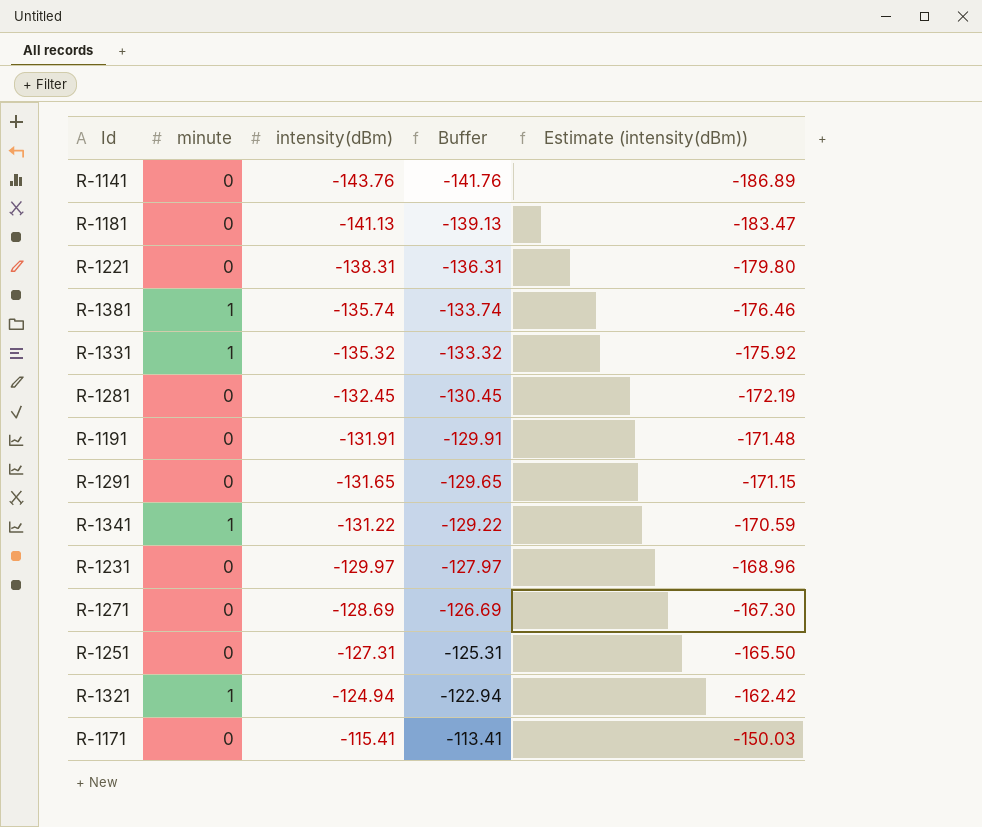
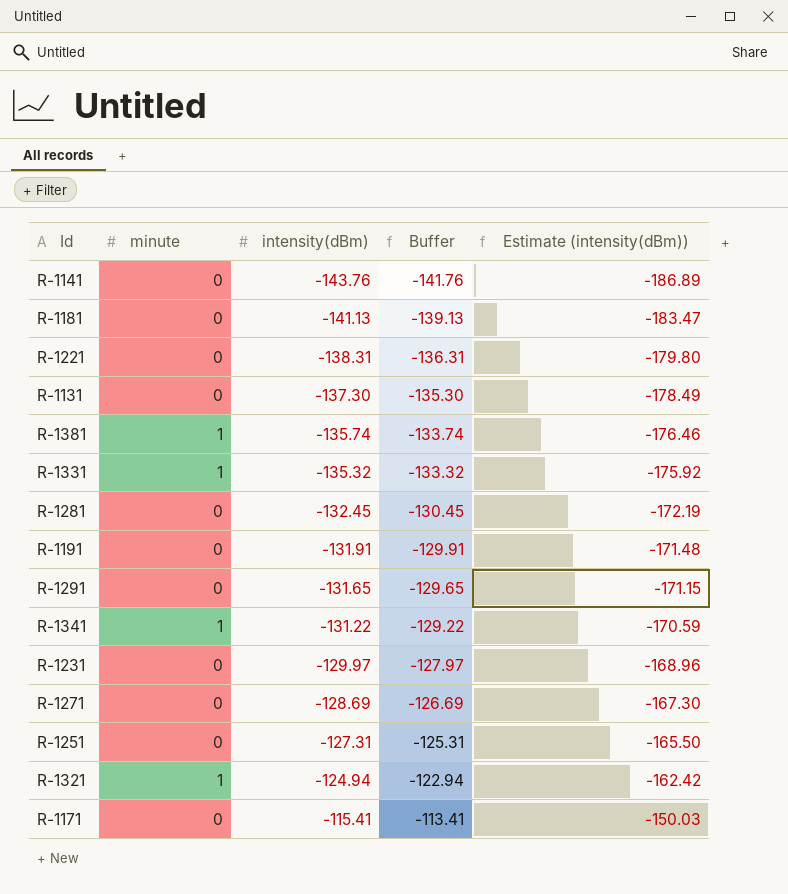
row R-1131: none -> 0 | -137.30 | -135.30 | -178.49

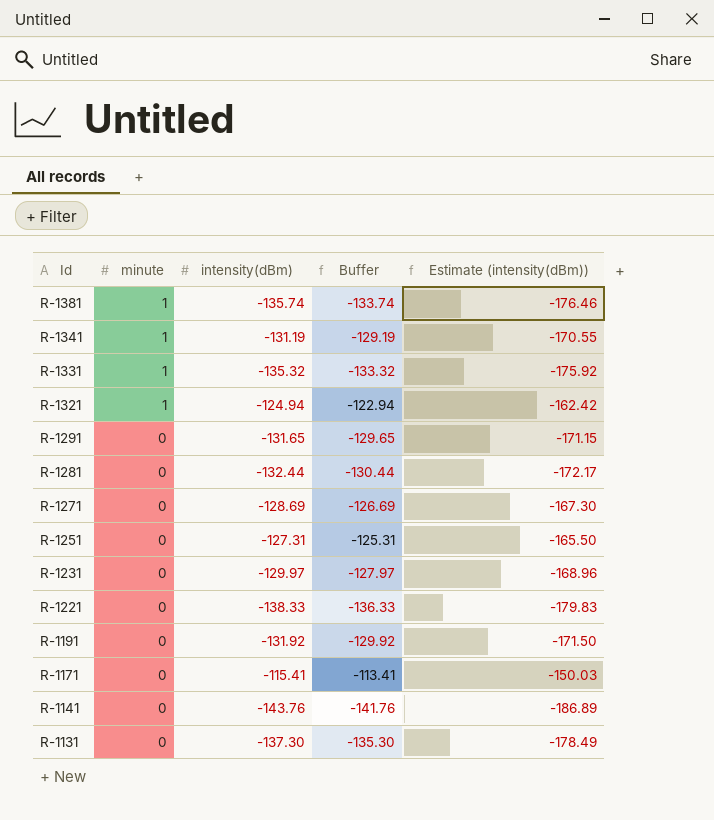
row order: intensity(dBm) ascending -> Id descending
row R-1181: 0 | -141.13 | -139.13 | -183.47 -> none
R-1341 | intensity(dBm): -131.22 -> -131.19
R-1341 | Buffer: -129.22 -> -129.19
R-1341 | Estimate (intensity(dBm)): -170.59 -> -170.55
R-1281 | intensity(dBm): -132.45 -> -132.44
R-1281 | Buffer: -130.45 -> -130.44
R-1281 | Estimate (intensity(dBm)): -172.19 -> -172.17
R-1221 | intensity(dBm): -138.31 -> -138.33
R-1221 | Buffer: -136.31 -> -136.33
R-1221 | Estimate (intensity(dBm)): -179.80 -> -179.83
R-1191 | intensity(dBm): -131.91 -> -131.92
R-1191 | Buffer: -129.91 -> -129.92
R-1191 | Estimate (intensity(dBm)): -171.48 -> -171.50

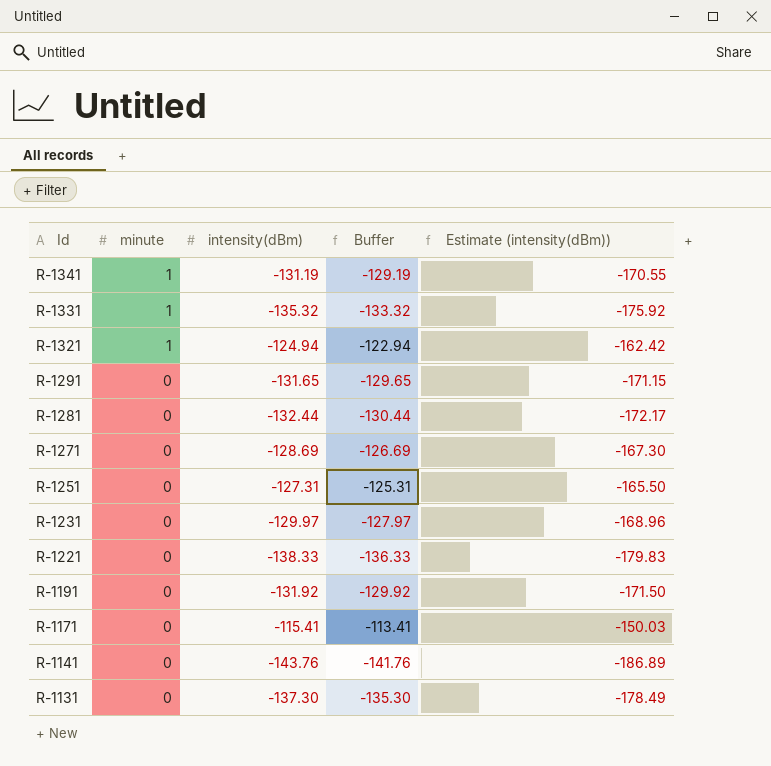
row R-1381: 1 | -135.74 | -133.74 | -176.46 -> none

